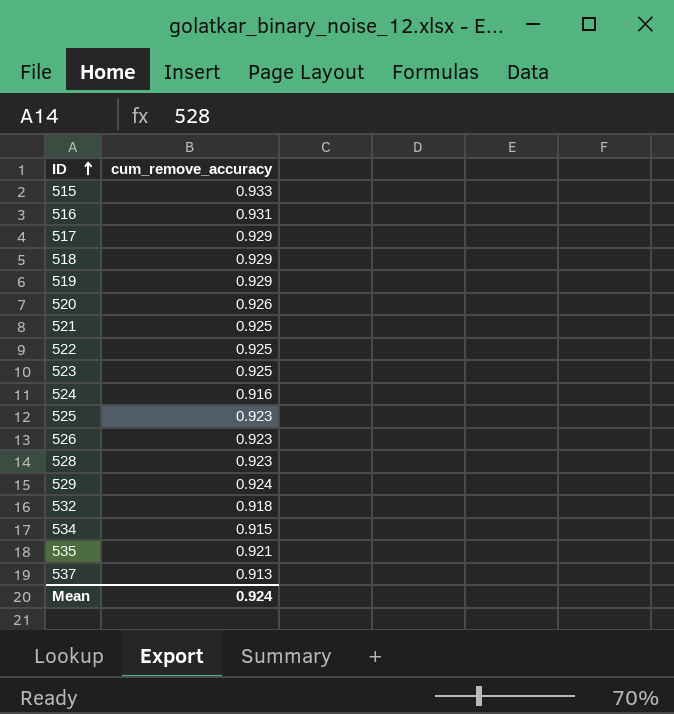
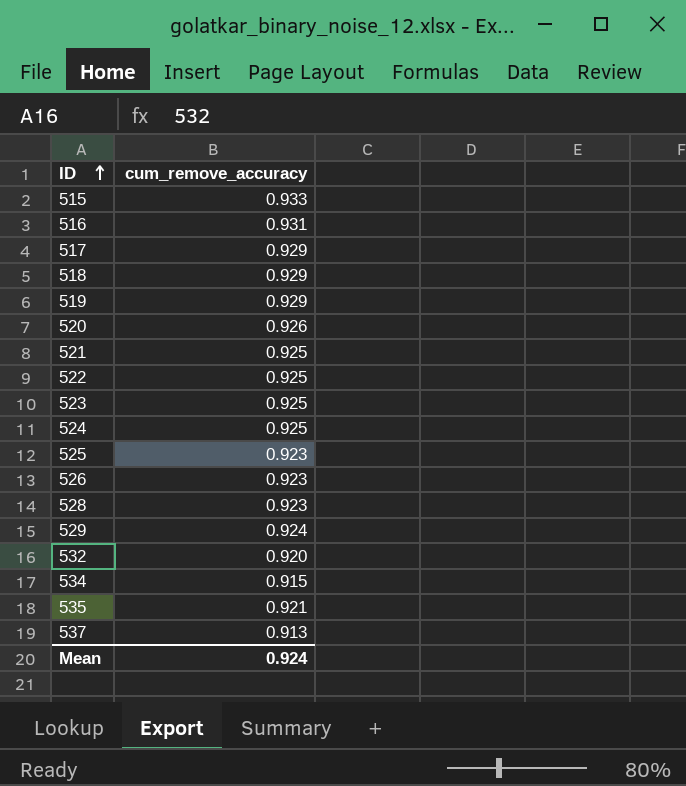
524 | cum_remove_accuracy: 0.916 -> 0.925
532 | cum_remove_accuracy: 0.918 -> 0.920

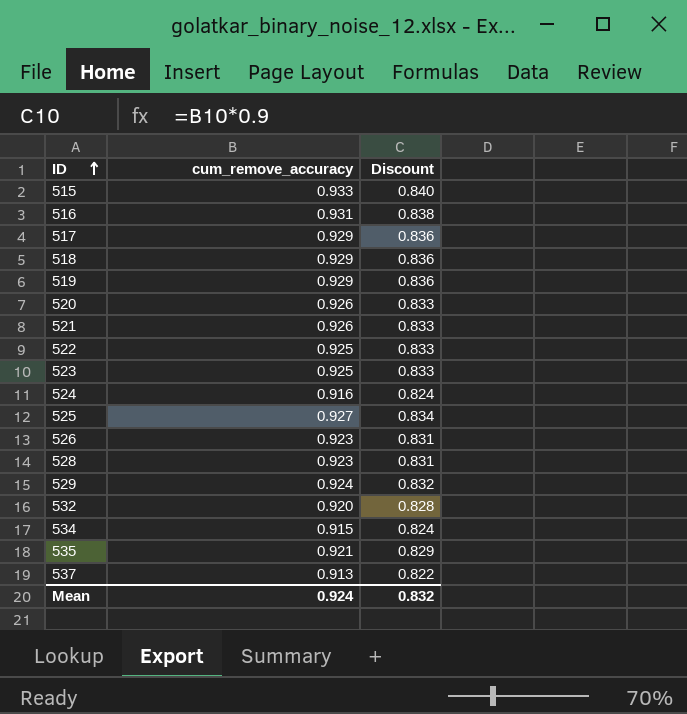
column Discount | formula: none -> [cum_remove_accuracy] * 0.9
521 | cum_remove_accuracy: 0.925 -> 0.926
524 | cum_remove_accuracy: 0.925 -> 0.916
525 | cum_remove_accuracy: 0.923 -> 0.927

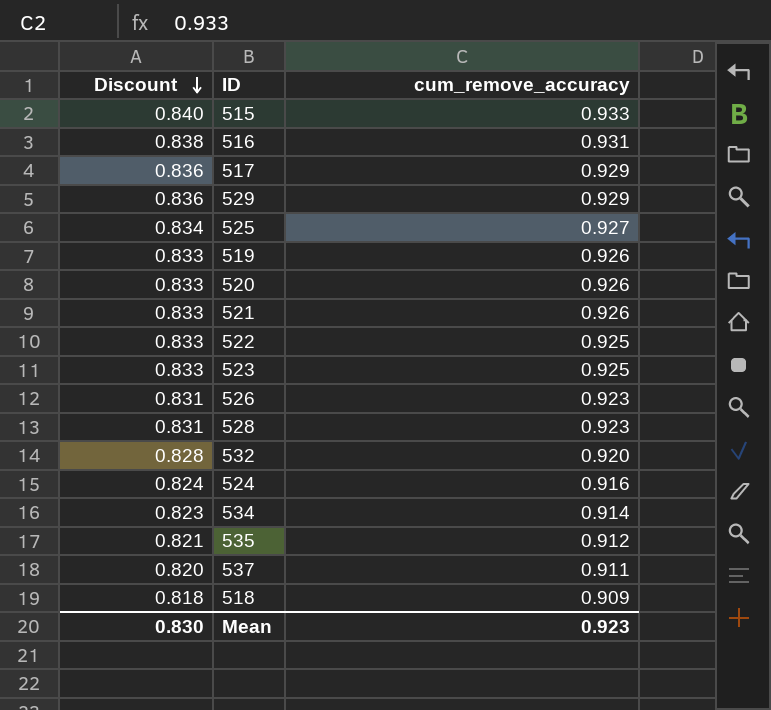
row order: ID ascending -> Discount descending
column Discount | position: 3 -> 1
529 | Discount: 0.832 -> 0.836
529 | cum_remove_accuracy: 0.924 -> 0.929
519 | Discount: 0.836 -> 0.833
519 | cum_remove_accuracy: 0.929 -> 0.926
534 | Discount: 0.824 -> 0.823
534 | cum_remove_accuracy: 0.915 -> 0.914
535 | Discount: 0.829 -> 0.821
535 | cum_remove_accuracy: 0.921 -> 0.912
537 | Discount: 0.822 -> 0.820
537 | cum_remove_accuracy: 0.913 -> 0.911
518 | Discount: 0.836 -> 0.818
518 | cum_remove_accuracy: 0.929 -> 0.909
Mean | Discount: 0.832 -> 0.830
Mean | cum_remove_accuracy: 0.924 -> 0.923

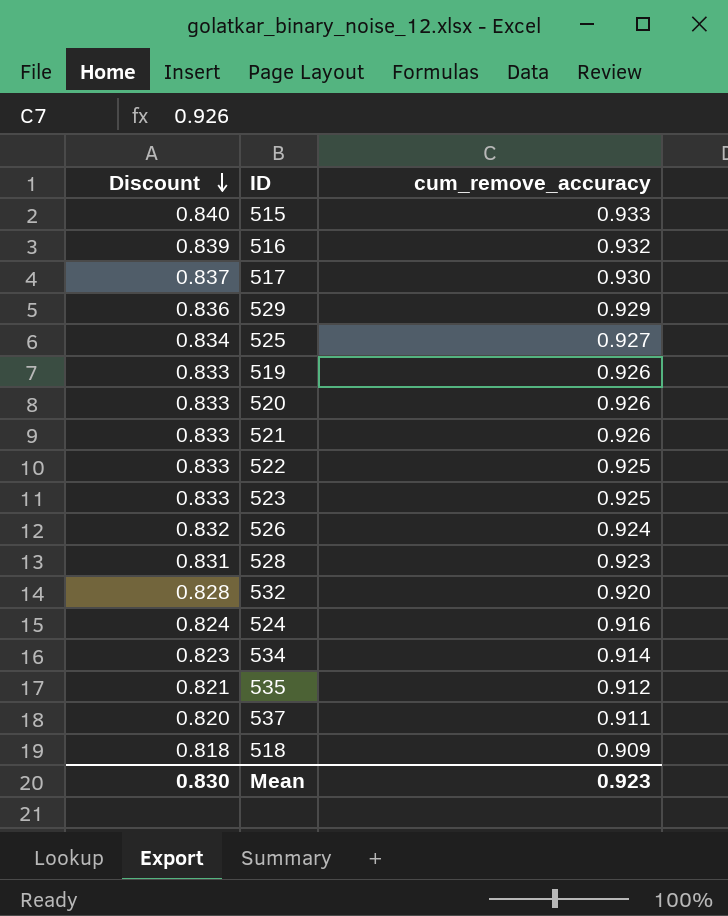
516 | Discount: 0.838 -> 0.839
516 | cum_remove_accuracy: 0.931 -> 0.932
517 | Discount: 0.836 -> 0.837
517 | cum_remove_accuracy: 0.929 -> 0.930
526 | Discount: 0.831 -> 0.832
526 | cum_remove_accuracy: 0.923 -> 0.924

